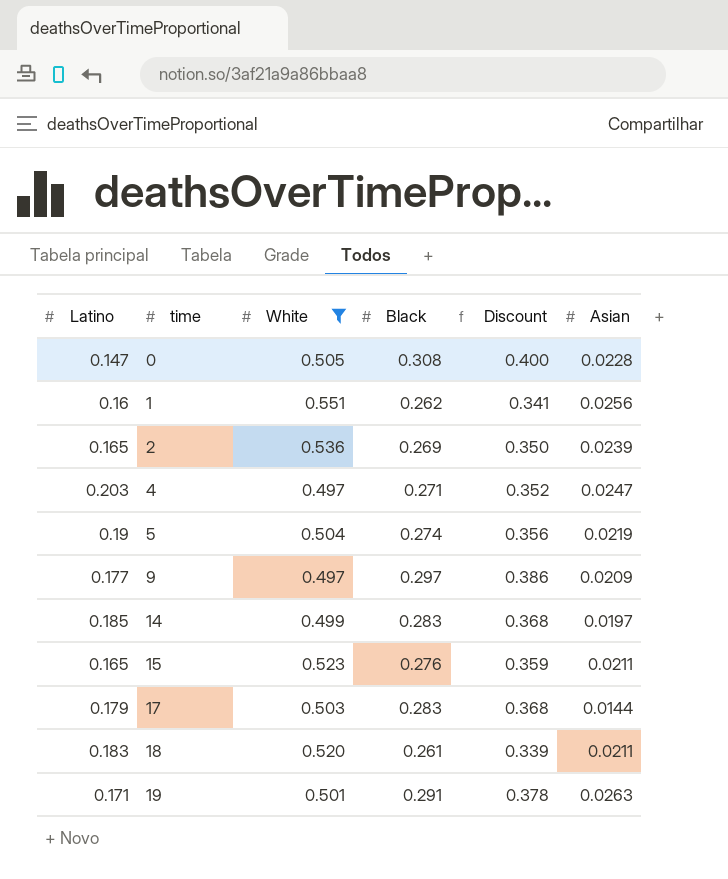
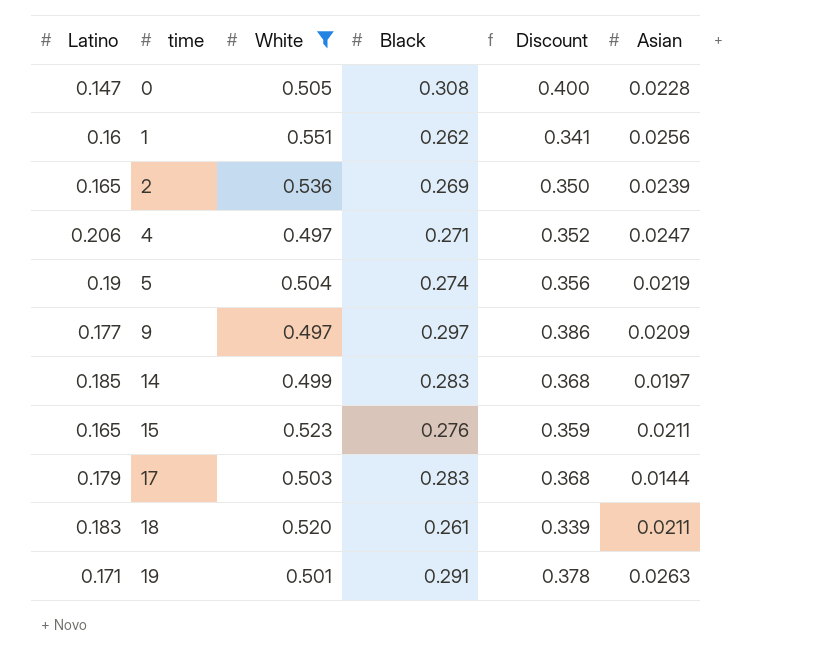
4 | Latino: 0.203 -> 0.206

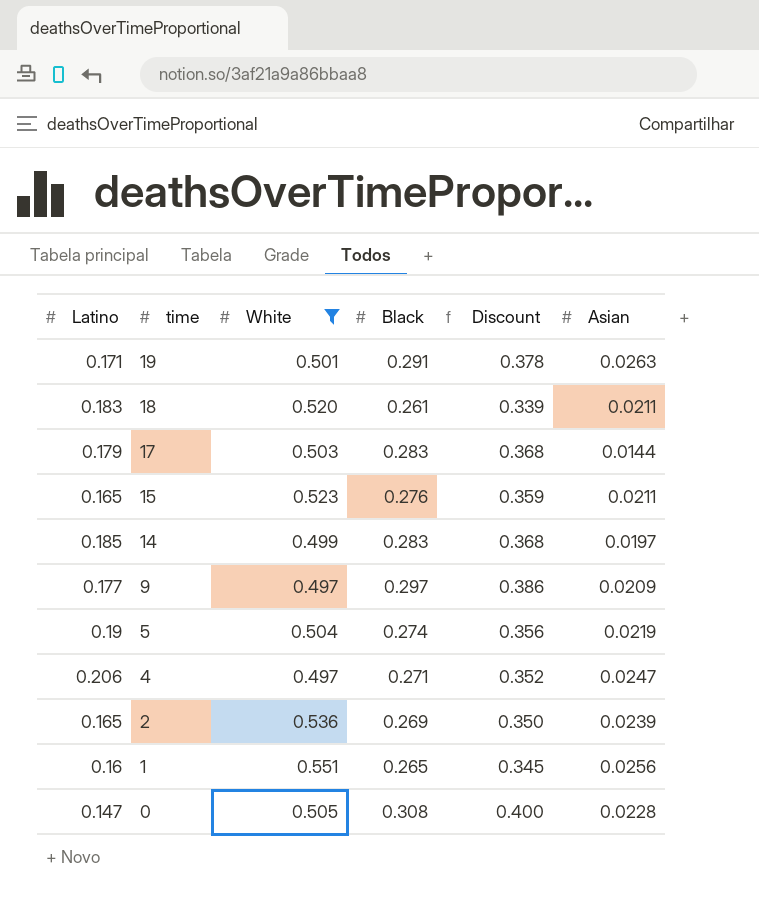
row order: time ascending -> time descending
1 | Black: 0.262 -> 0.265
1 | Discount: 0.341 -> 0.345

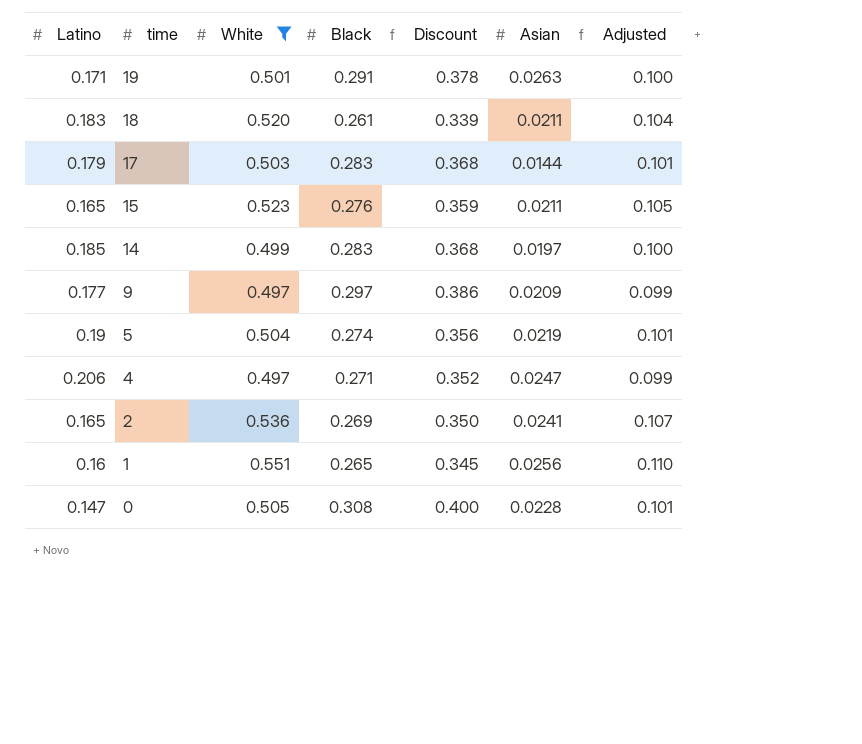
column Adjusted | formula: none -> [White] * 0.2
2 | Asian: 0.0239 -> 0.0241

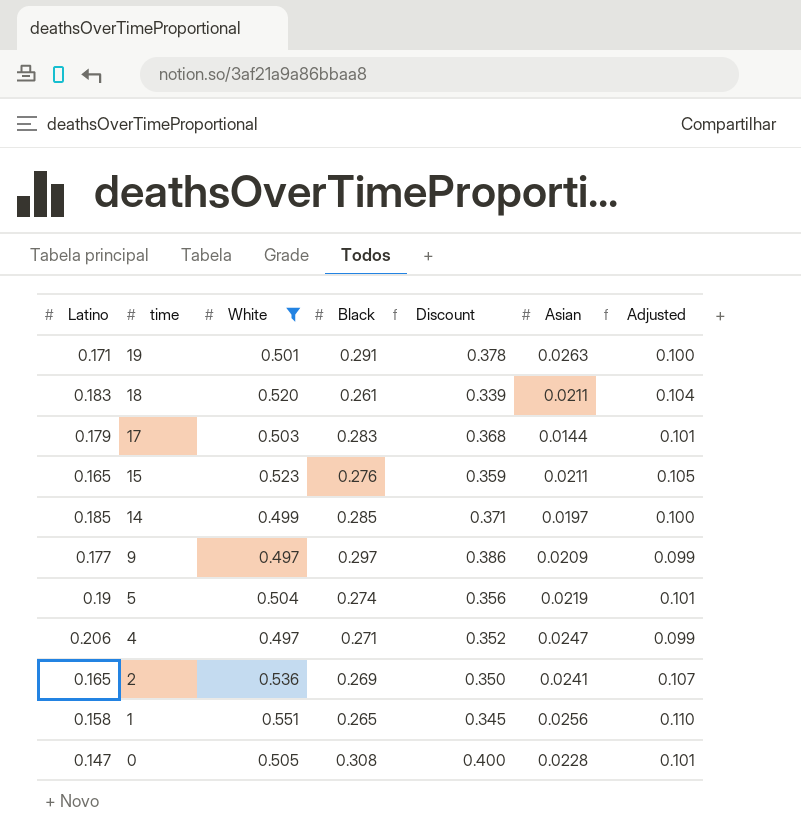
14 | Black: 0.283 -> 0.285
14 | Discount: 0.368 -> 0.371
1 | Latino: 0.16 -> 0.158

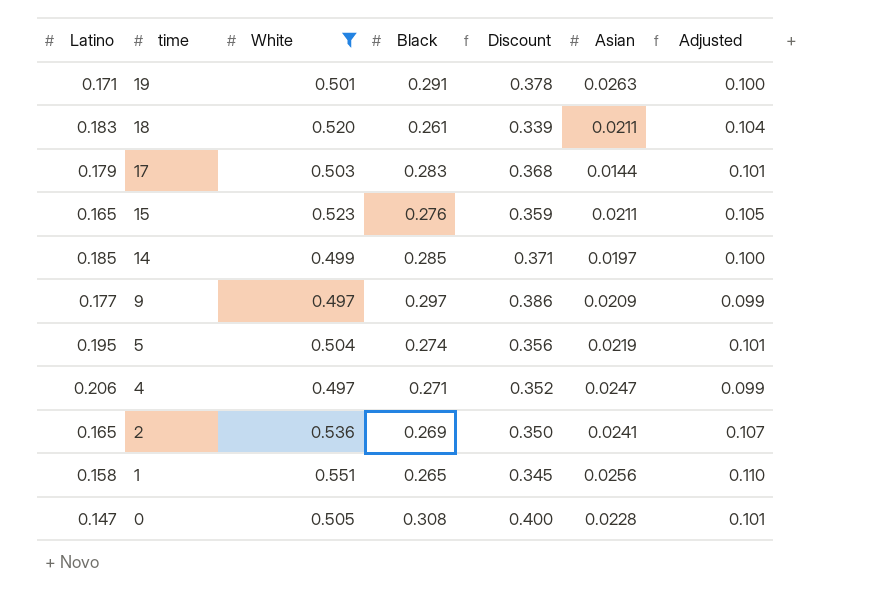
5 | Latino: 0.19 -> 0.195

